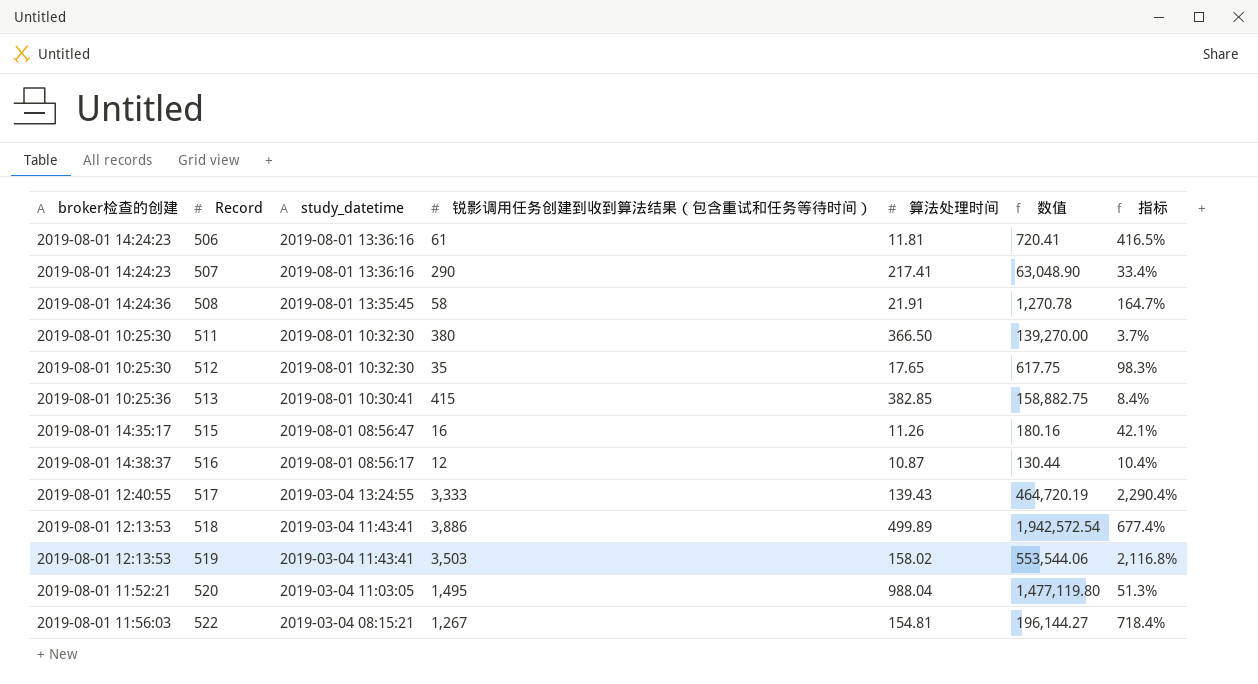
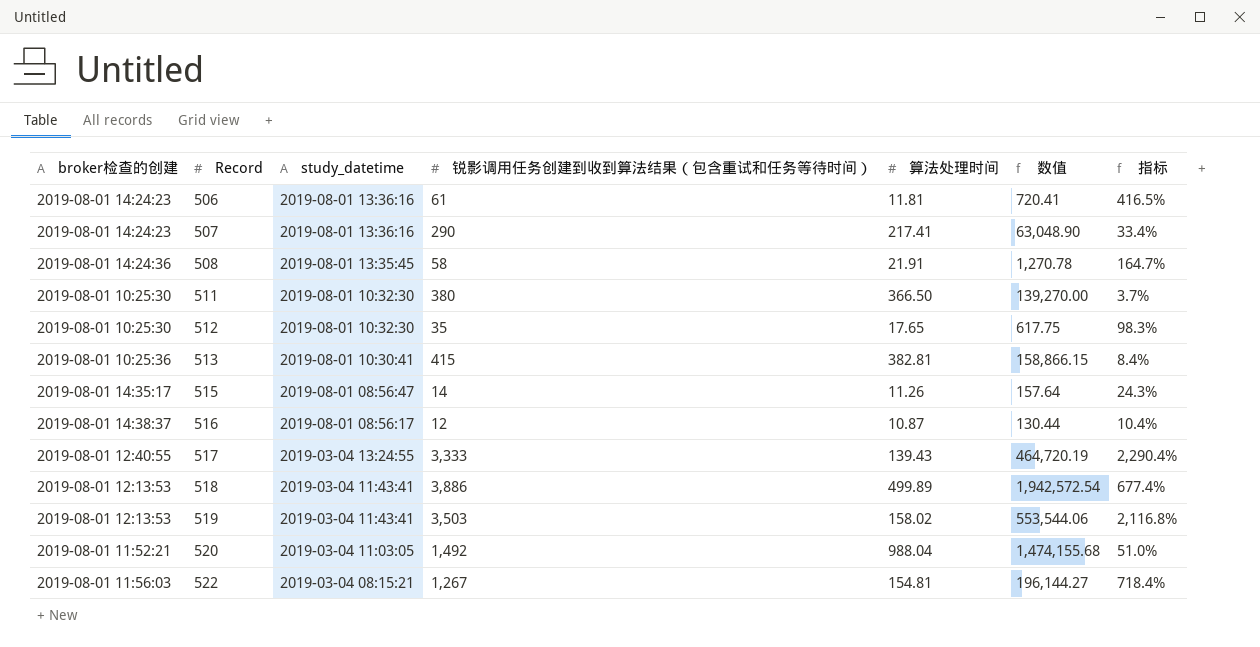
513 | 算法处理时间: 382.85 -> 382.81
513 | 数值: 158,882.75 -> 158,866.15
515 | 锐影调用任务创建到收到算法结果（包含重试和任务等待时间）: 16 -> 14
515 | 数值: 180.16 -> 157.64
515 | 指标: 42.1% -> 24.3%
520 | 锐影调用任务创建到收到算法结果（包含重试和任务等待时间）: 1,495 -> 1,492
520 | 数值: 1,477,119.80 -> 1,474,155.68
520 | 指标: 51.3% -> 51.0%

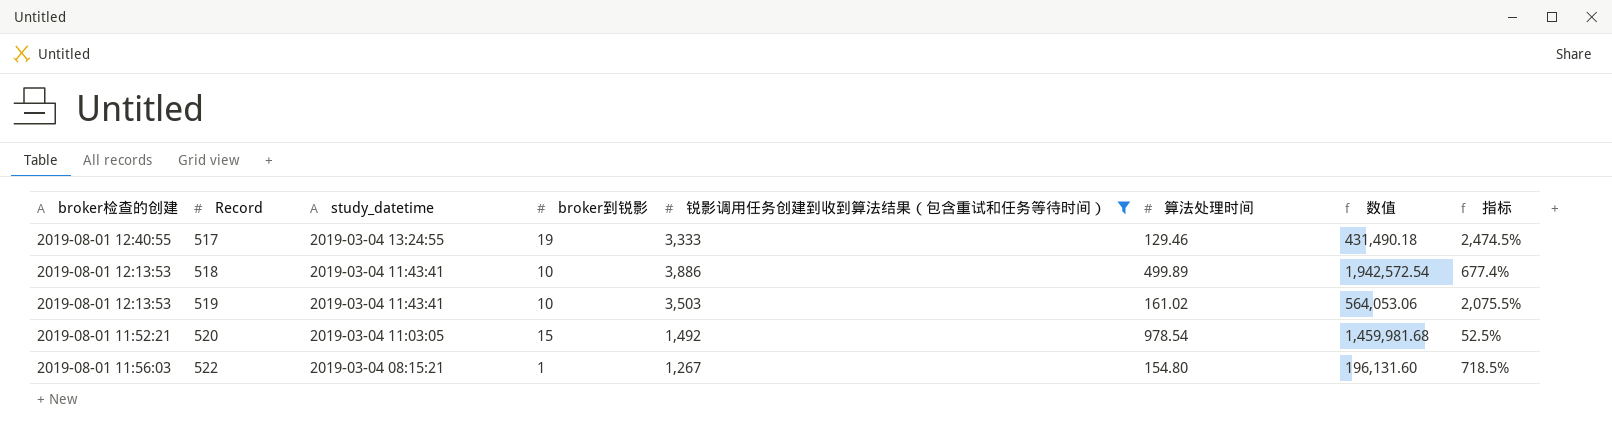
filter: none -> 锐影调用任务创建到收到算法结果（包含重试和任务等待时间） >= 1,267
column broker到锐影 | position: none -> 4
517 | 算法处理时间: 139.43 -> 129.46
517 | 数值: 464,720.19 -> 431,490.18
517 | 指标: 2,290.4% -> 2,474.5%
519 | 算法处理时间: 158.02 -> 161.02
519 | 数值: 553,544.06 -> 564,053.06
519 | 指标: 2,116.8% -> 2,075.5%
520 | 算法处理时间: 988.04 -> 978.54
520 | 数值: 1,474,155.68 -> 1,459,981.68
520 | 指标: 51.0% -> 52.5%
522 | 算法处理时间: 154.81 -> 154.80
522 | 数值: 196,144.27 -> 196,131.60
522 | 指标: 718.4% -> 718.5%

